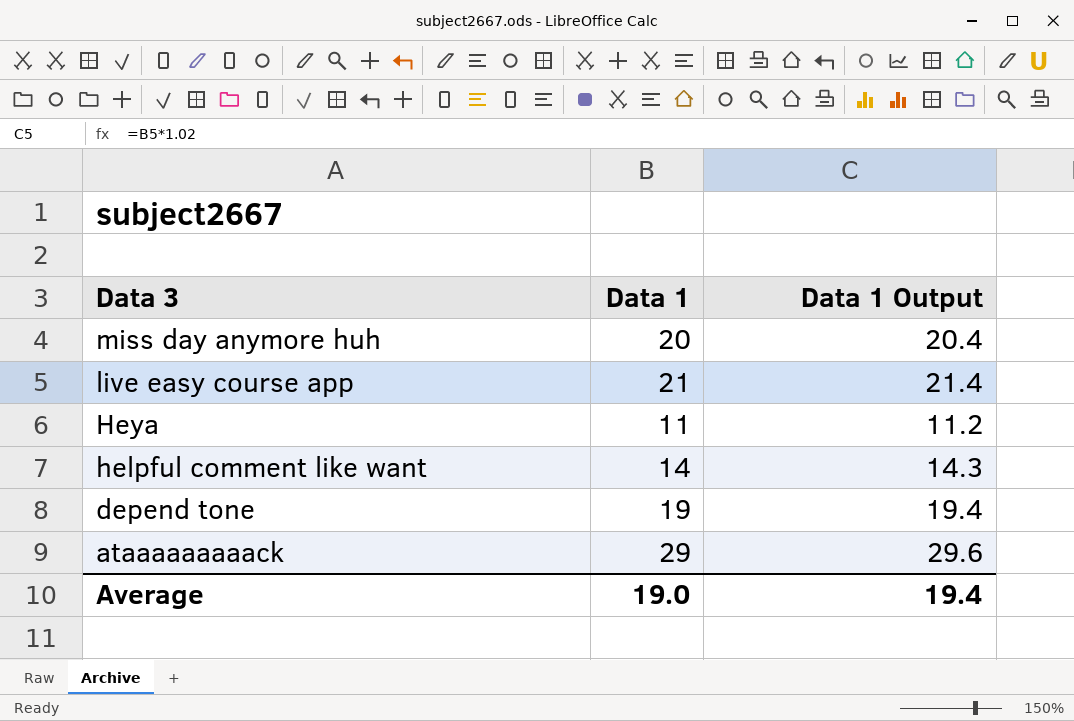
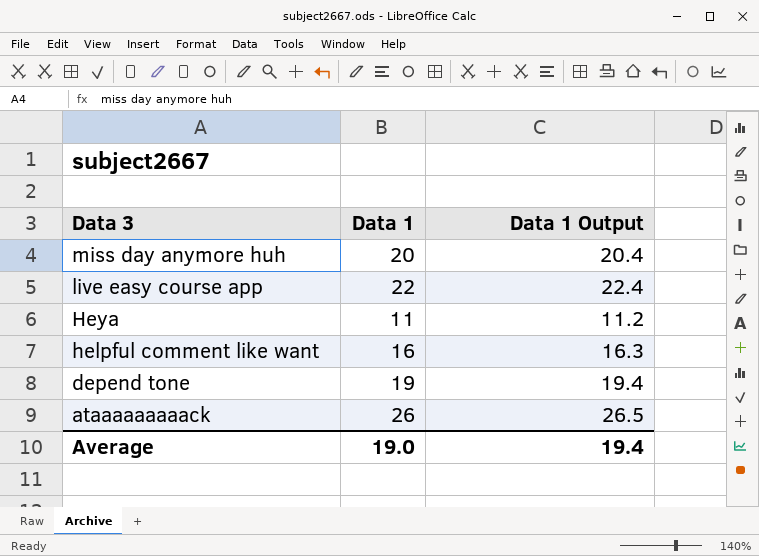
live easy course app | Data 1: 21 -> 22
live easy course app | Data 1 Output: 21.4 -> 22.4
helpful comment like want | Data 1: 14 -> 16
helpful comment like want | Data 1 Output: 14.3 -> 16.3
ataaaaaaaaack | Data 1: 29 -> 26
ataaaaaaaaack | Data 1 Output: 29.6 -> 26.5

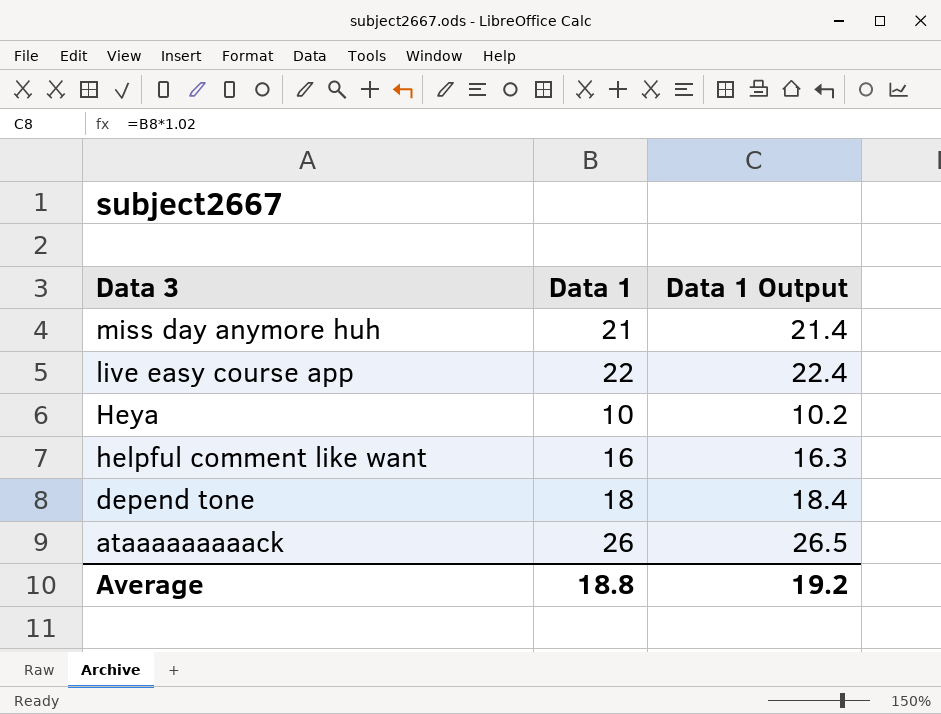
miss day anymore huh | Data 1: 20 -> 21
miss day anymore huh | Data 1 Output: 20.4 -> 21.4
Heya | Data 1: 11 -> 10
Heya | Data 1 Output: 11.2 -> 10.2
depend tone | Data 1: 19 -> 18
depend tone | Data 1 Output: 19.4 -> 18.4
Average | Data 1: 19.0 -> 18.8
Average | Data 1 Output: 19.4 -> 19.2

